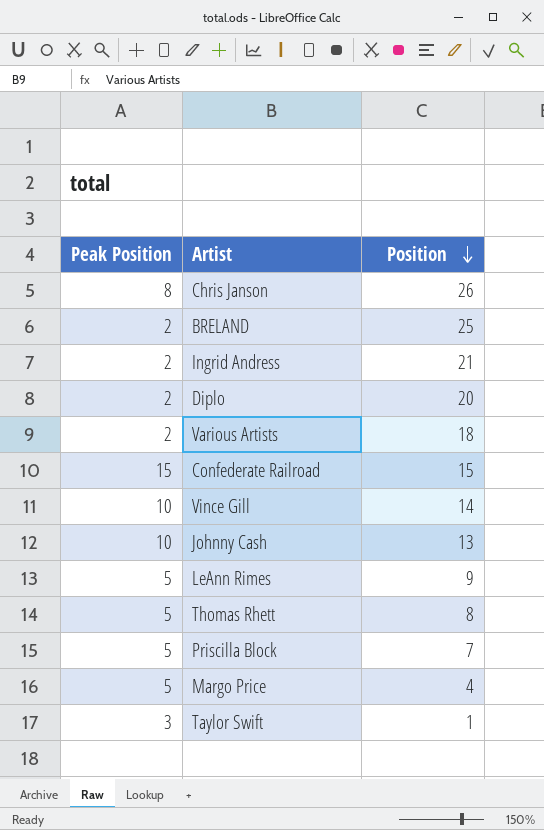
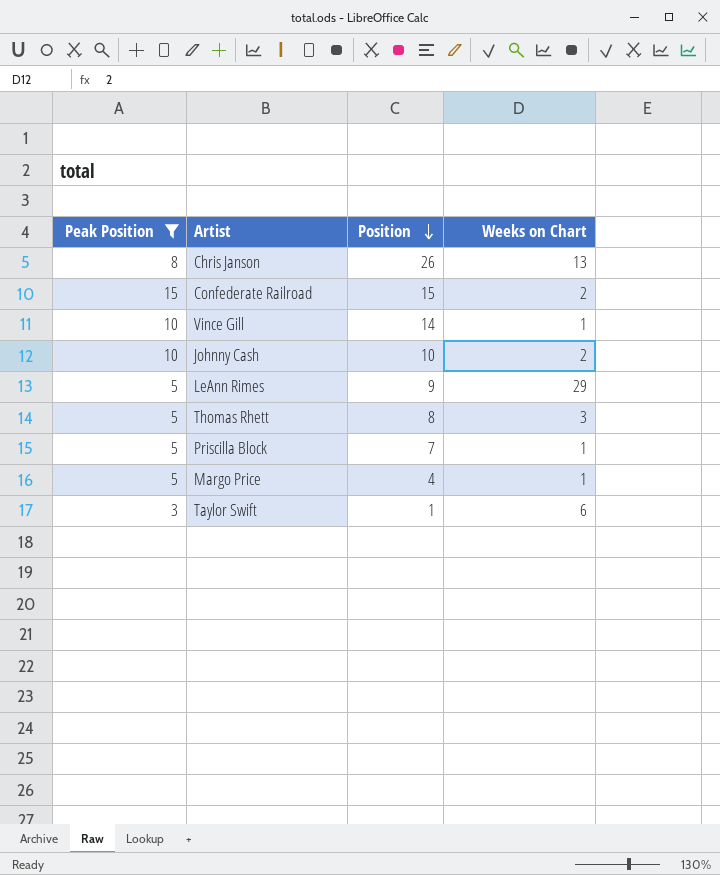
filter: none -> Peak Position != 2
column Weeks on Chart | position: none -> 4
Johnny Cash | Position: 13 -> 10

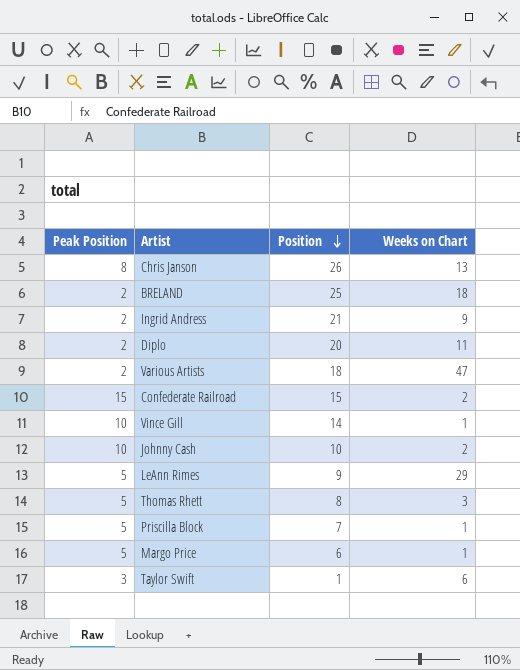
filter: Peak Position != 2 -> none
Margo Price | Position: 4 -> 6

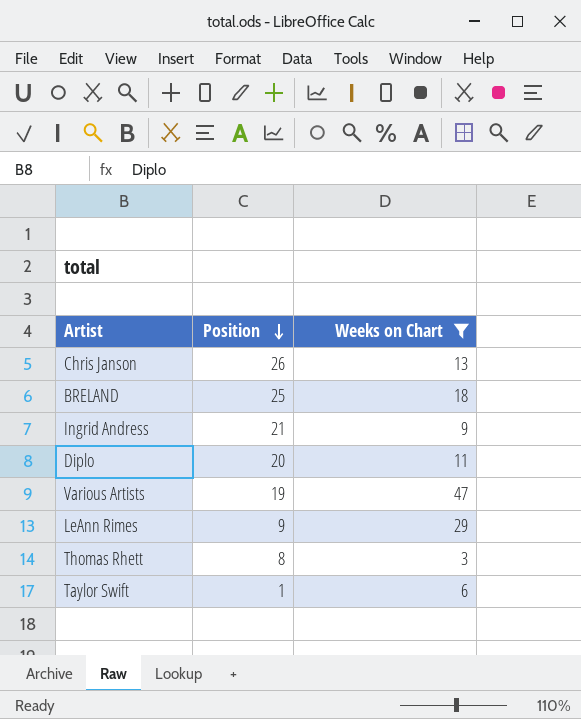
filter: none -> Weeks on Chart >= 3
column Peak Position | position: 1 -> none
Various Artists | Position: 18 -> 19

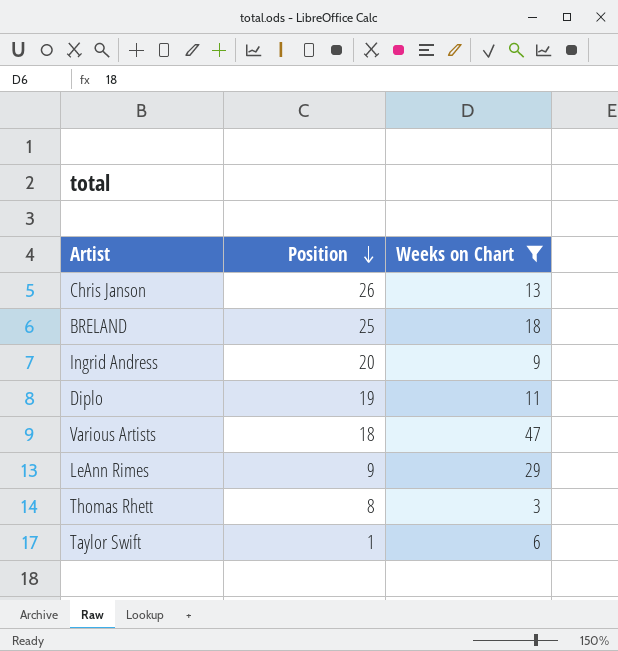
Ingrid Andress | Position: 21 -> 20
Diplo | Position: 20 -> 19
Various Artists | Position: 19 -> 18

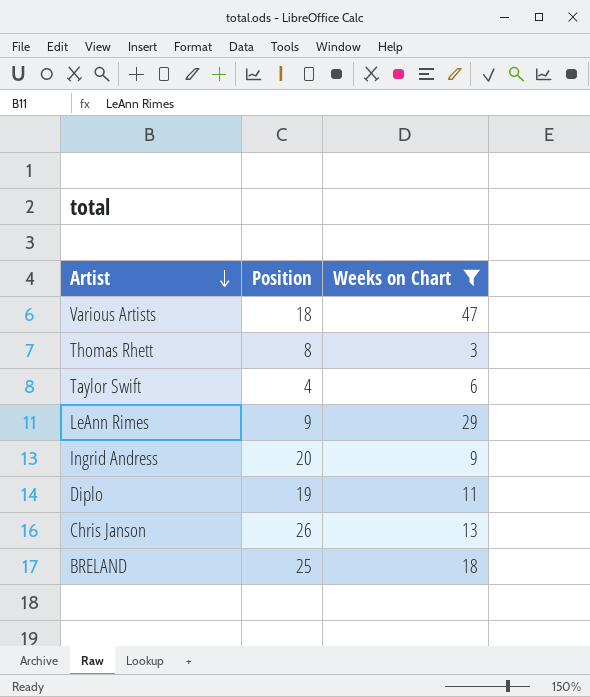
row order: Position descending -> Artist descending
Taylor Swift | Position: 1 -> 4

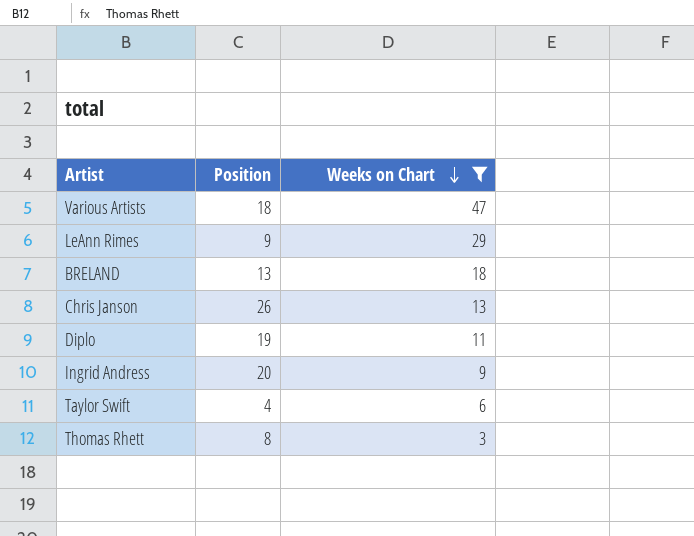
row order: Artist descending -> Weeks on Chart descending
BRELAND | Position: 25 -> 13

